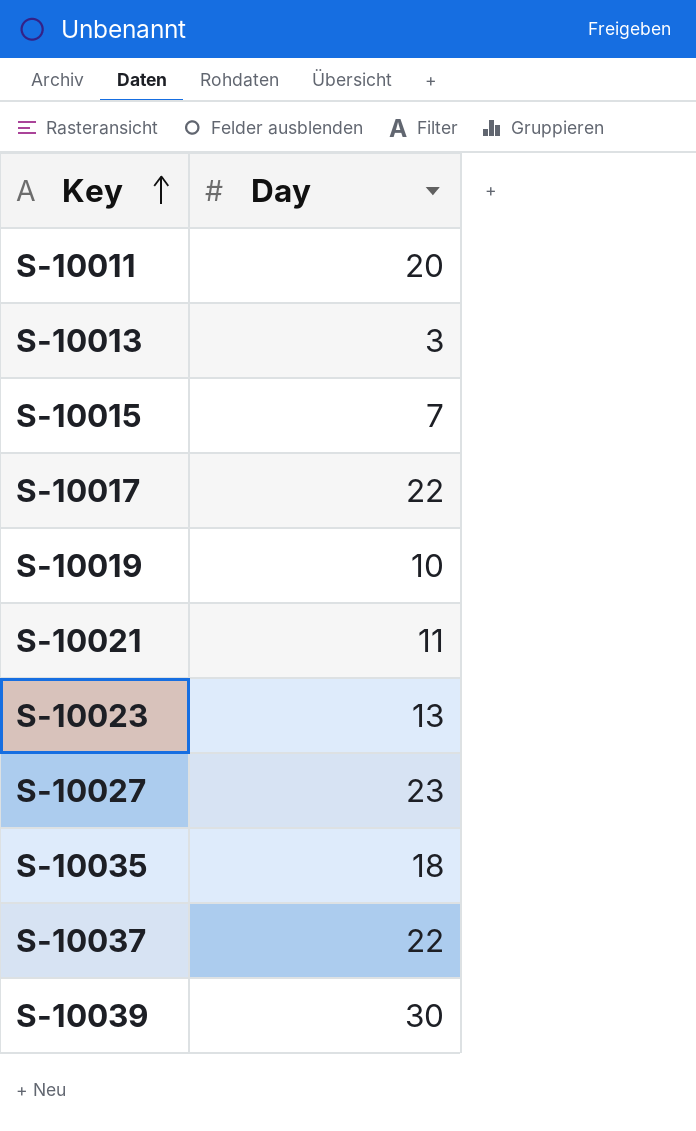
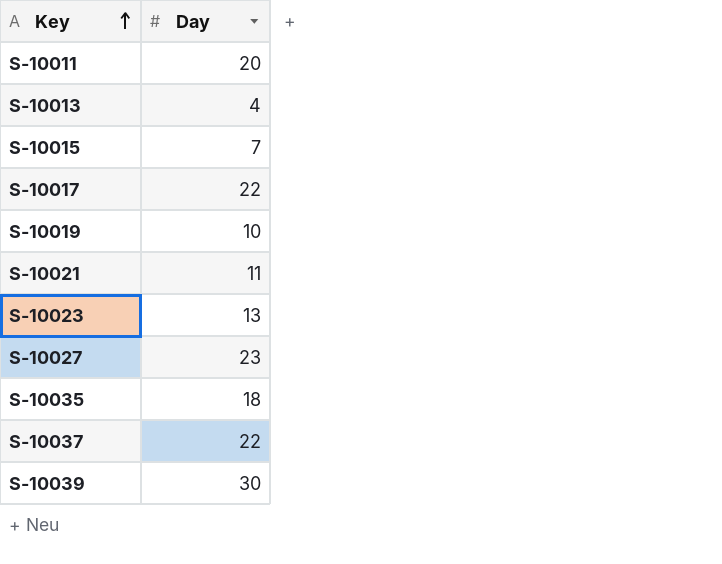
S-10013 | Day: 3 -> 4

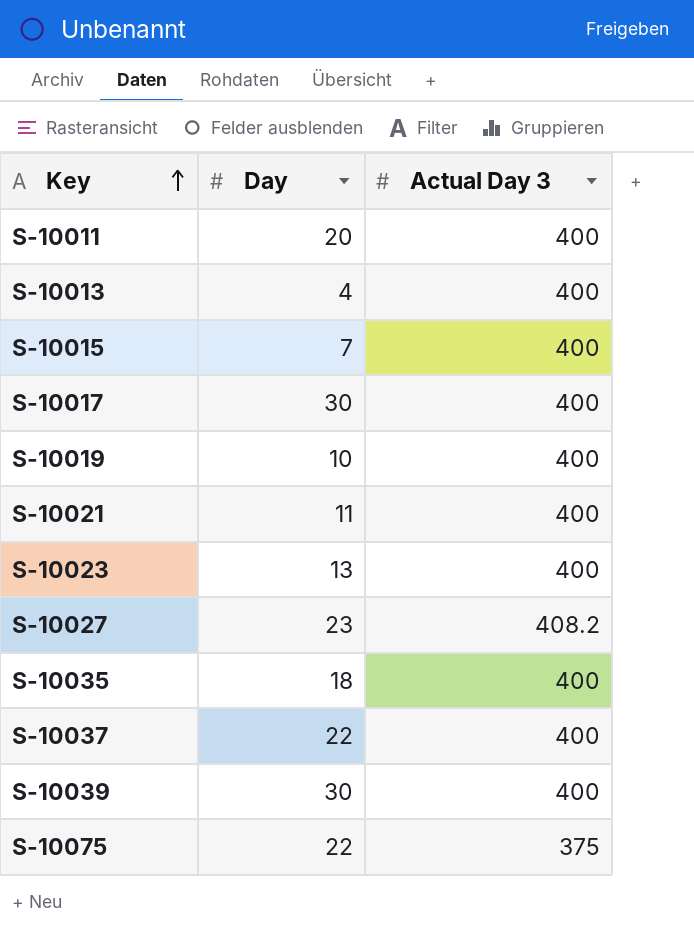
column Actual Day 3 | position: none -> 3
S-10017 | Day: 22 -> 30
row S-10075: none -> 22 | 375

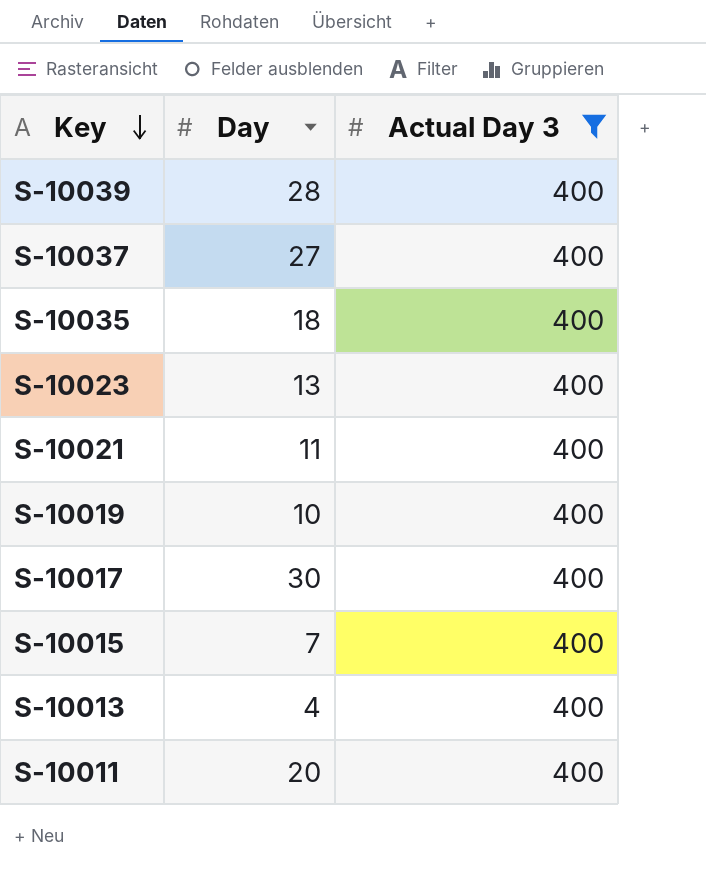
filter: none -> Actual Day 3 = 400
row order: Key ascending -> Key descending
S-10039 | Day: 30 -> 28
S-10037 | Day: 22 -> 27

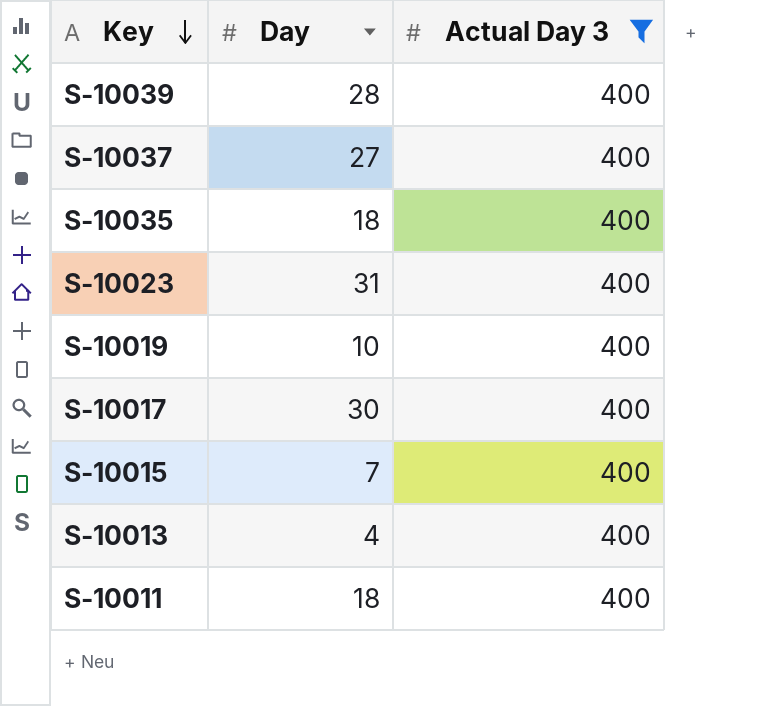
row S-10021: 11 | 400 -> none
S-10023 | Day: 13 -> 31
S-10011 | Day: 20 -> 18

